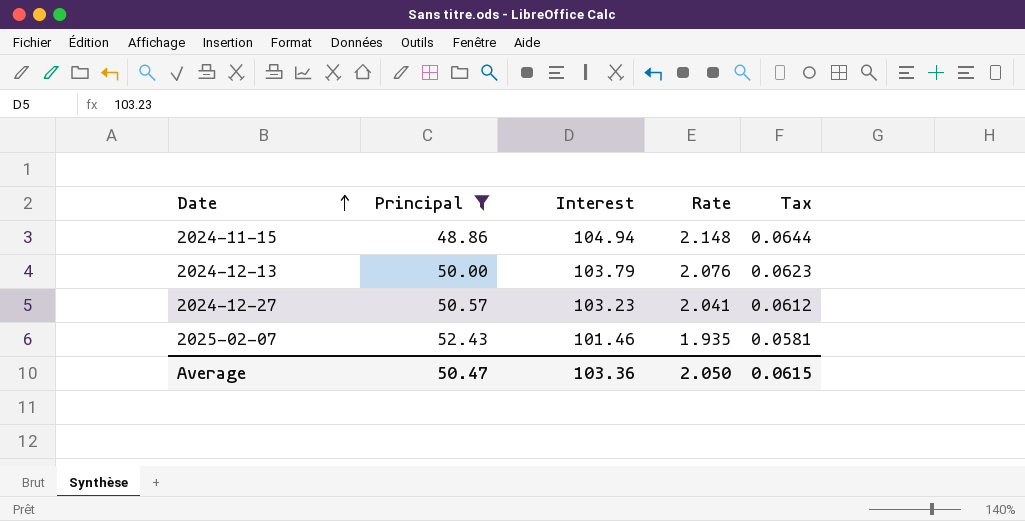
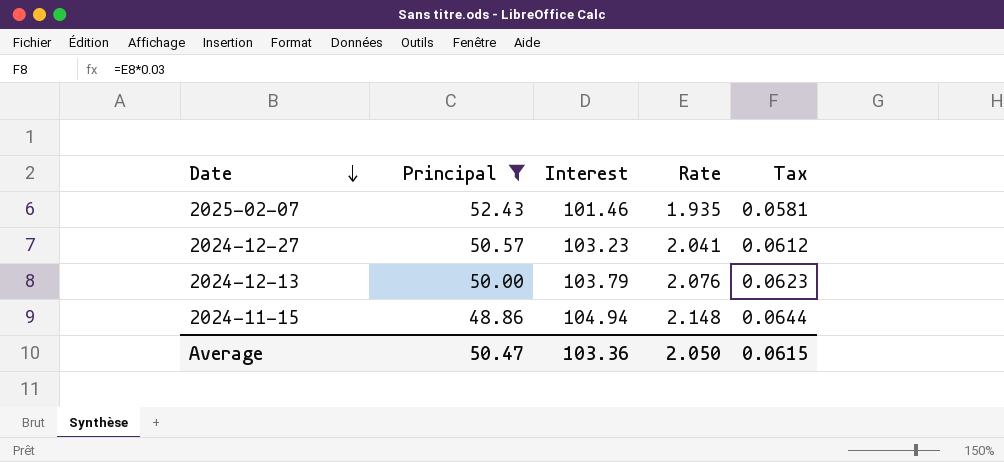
row order: Date ascending -> Date descending

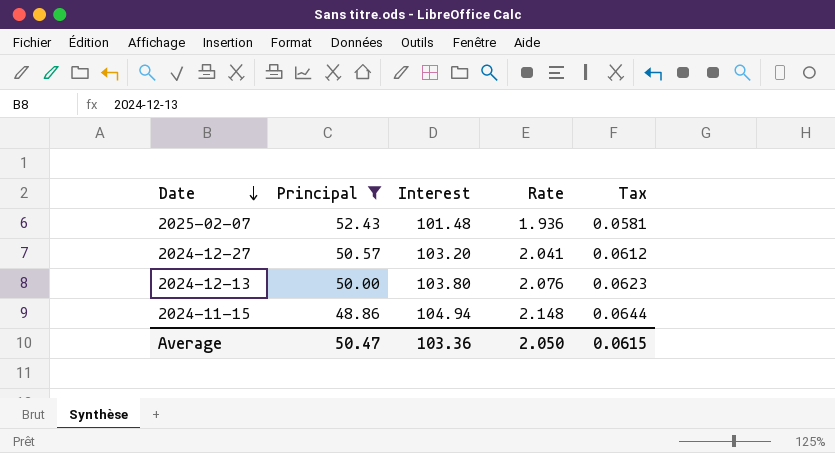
2025-02-07 | Interest: 101.46 -> 101.48
2025-02-07 | Rate: 1.935 -> 1.936
2024-12-27 | Interest: 103.23 -> 103.20
2024-12-13 | Interest: 103.79 -> 103.80

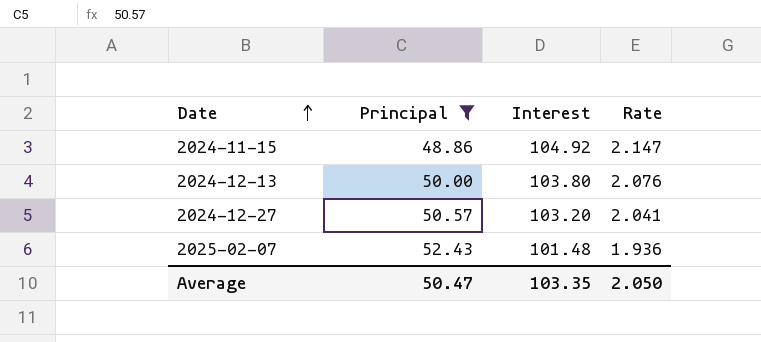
row order: Date descending -> Date ascending
column Tax | formula: [Rate] * 0.03 -> none
2024-11-15 | Interest: 104.94 -> 104.92
2024-11-15 | Rate: 2.148 -> 2.147
Average | Interest: 103.36 -> 103.35

